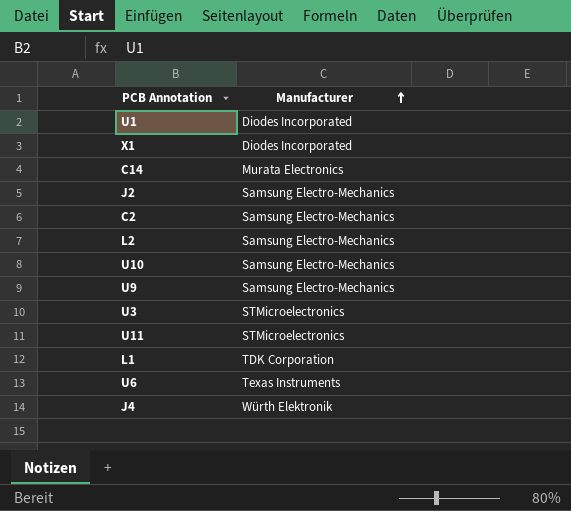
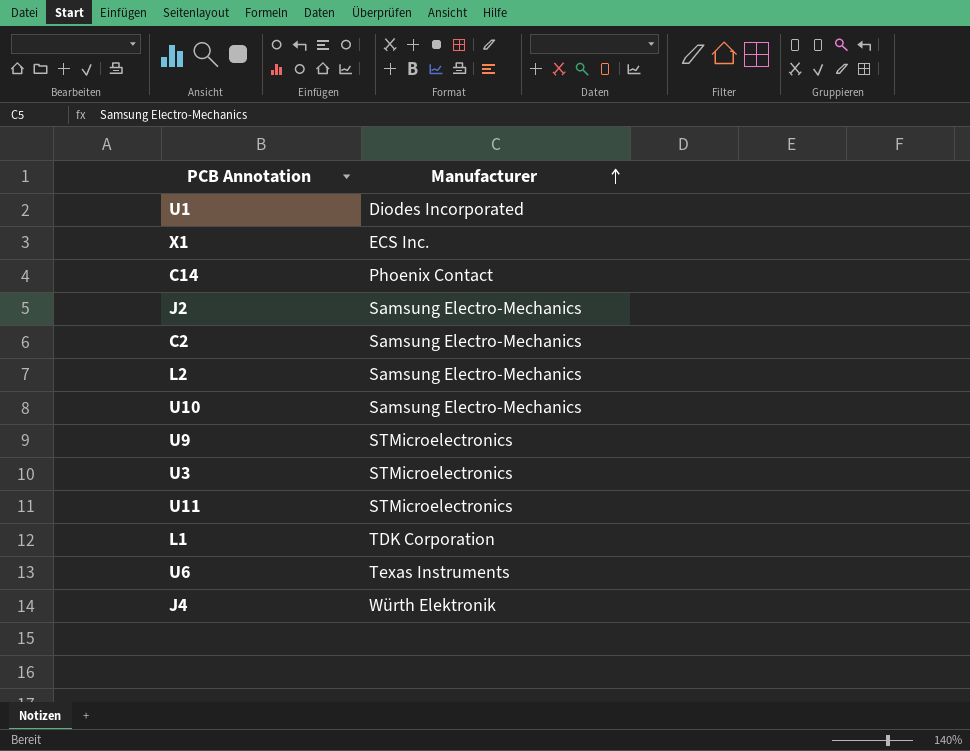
X1 | Manufacturer: Diodes Incorporated -> ECS Inc.
C14 | Manufacturer: Murata Electronics -> Phoenix Contact
U9 | Manufacturer: Samsung Electro-Mechanics -> STMicroelectronics

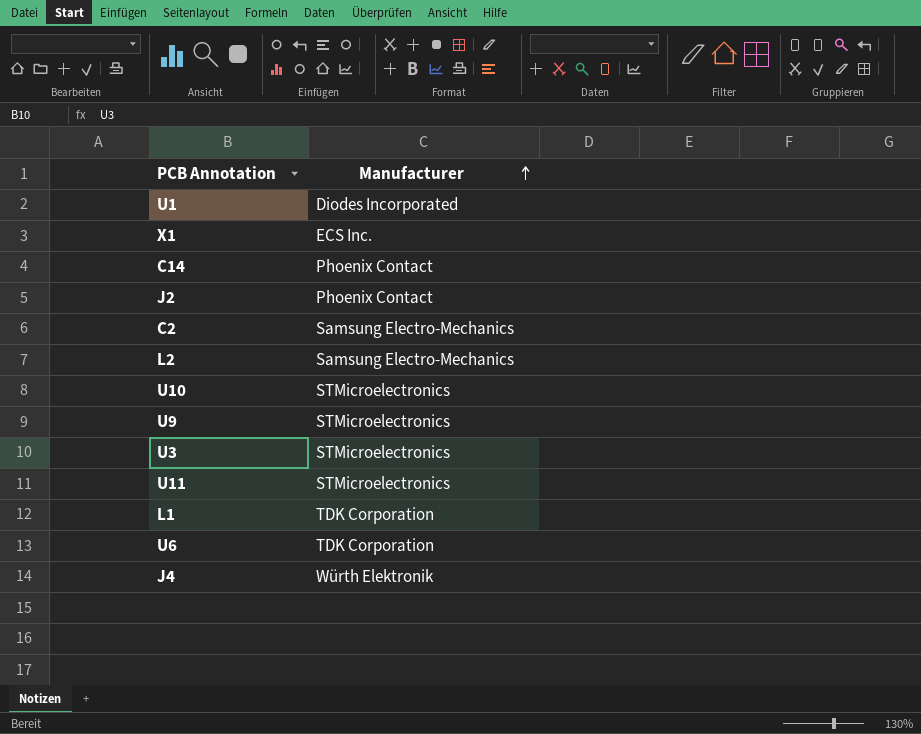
J2 | Manufacturer: Samsung Electro-Mechanics -> Phoenix Contact
U10 | Manufacturer: Samsung Electro-Mechanics -> STMicroelectronics
U6 | Manufacturer: Texas Instruments -> TDK Corporation

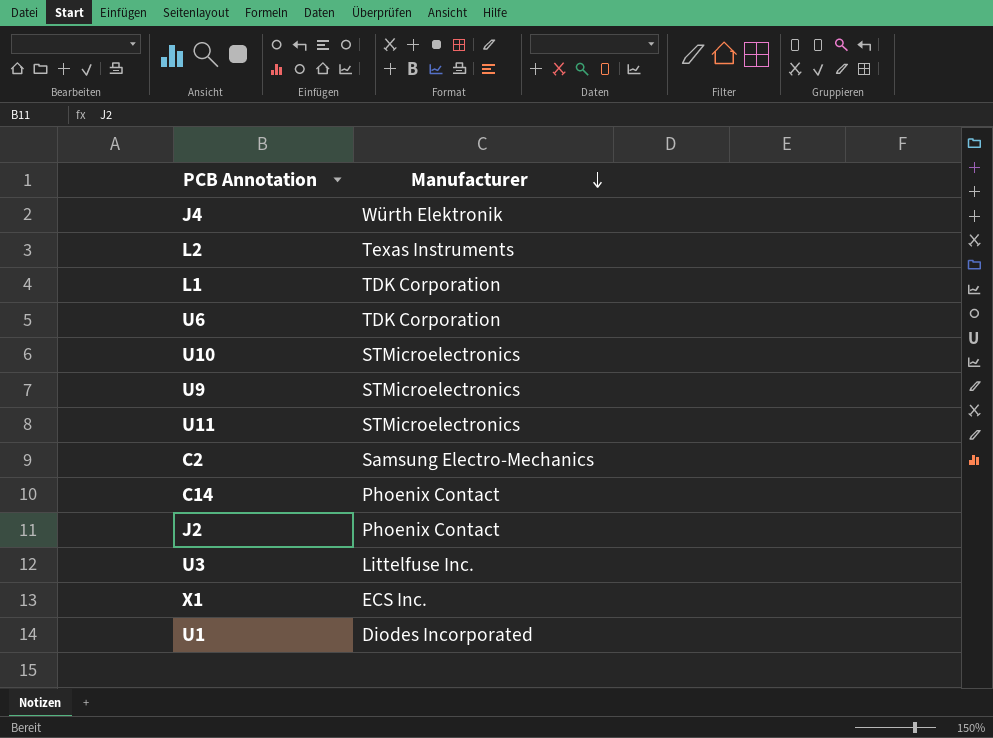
row order: Manufacturer ascending -> Manufacturer descending
L2 | Manufacturer: Samsung Electro-Mechanics -> Texas Instruments
U3 | Manufacturer: STMicroelectronics -> Littelfuse Inc.

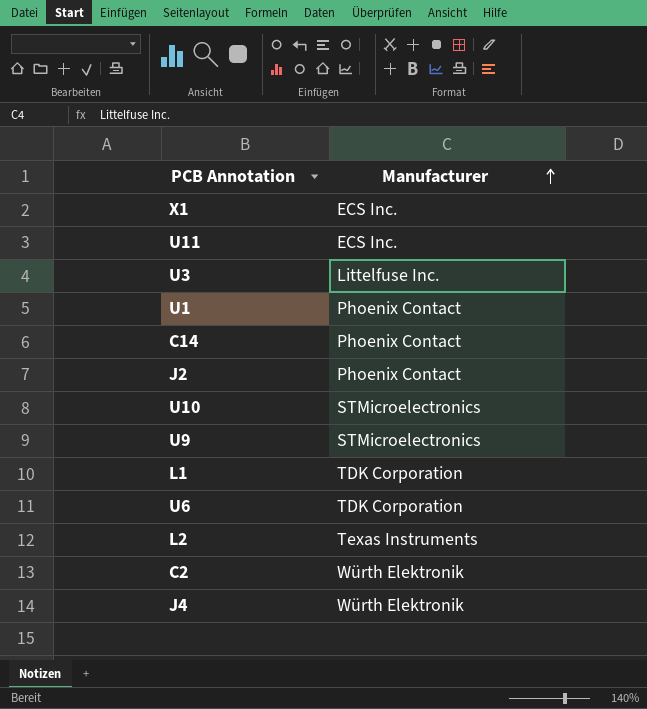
row order: Manufacturer descending -> Manufacturer ascending
U11 | Manufacturer: STMicroelectronics -> ECS Inc.
U1 | Manufacturer: Diodes Incorporated -> Phoenix Contact
C2 | Manufacturer: Samsung Electro-Mechanics -> Würth Elektronik

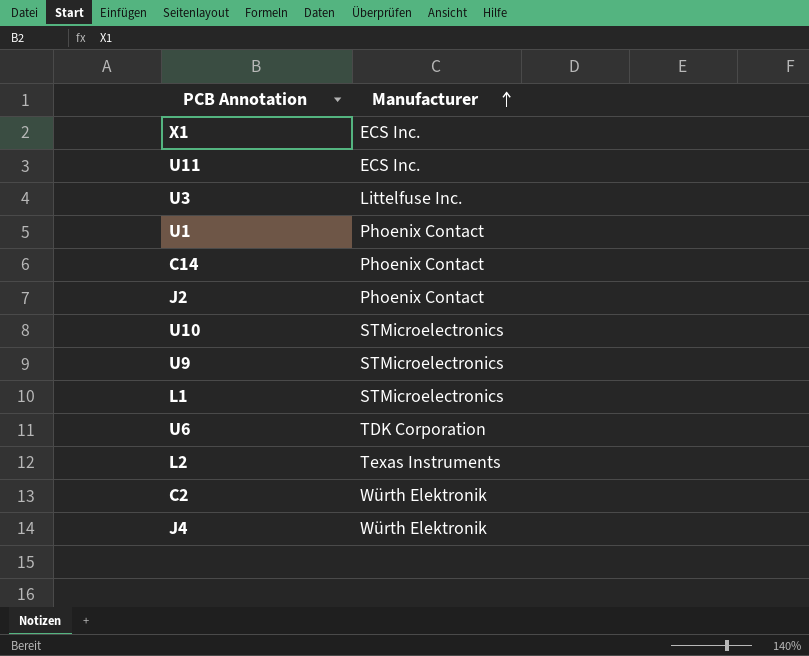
L1 | Manufacturer: TDK Corporation -> STMicroelectronics

